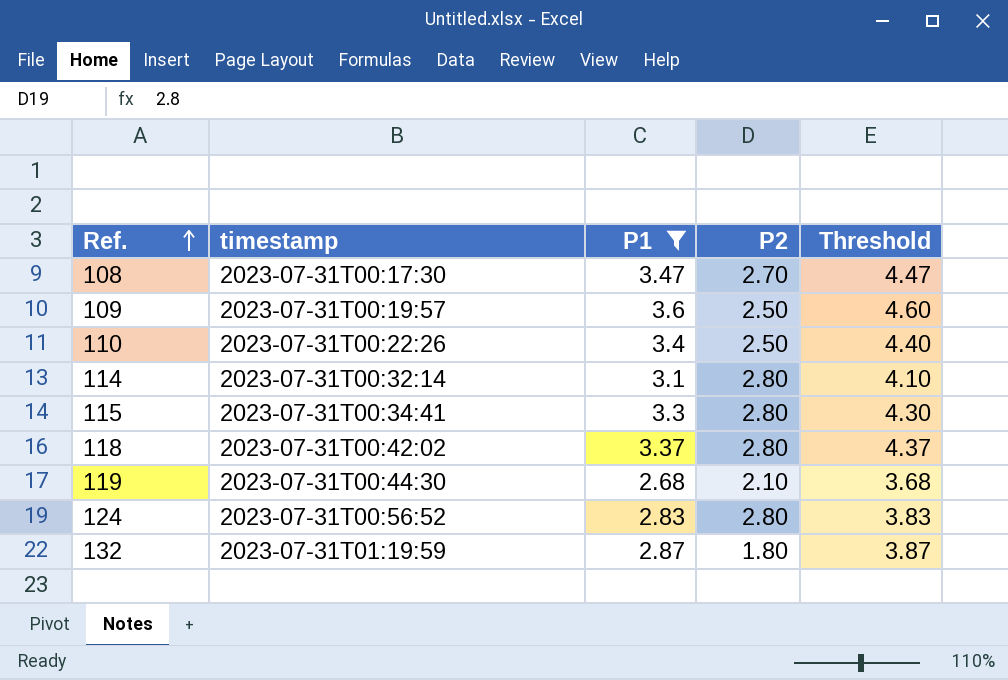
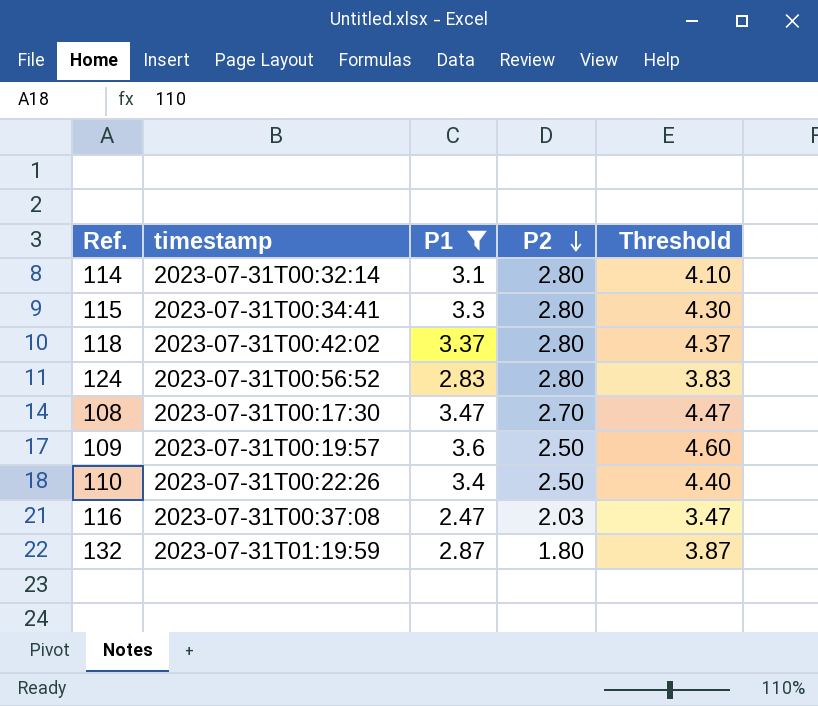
row order: Ref. ascending -> P2 descending
row 119: 2023-07-31T00:44:30 | 2.68 | 2.10 | 3.68 -> none
row 116: none -> 2023-07-31T00:37:08 | 2.47 | 2.03 | 3.47

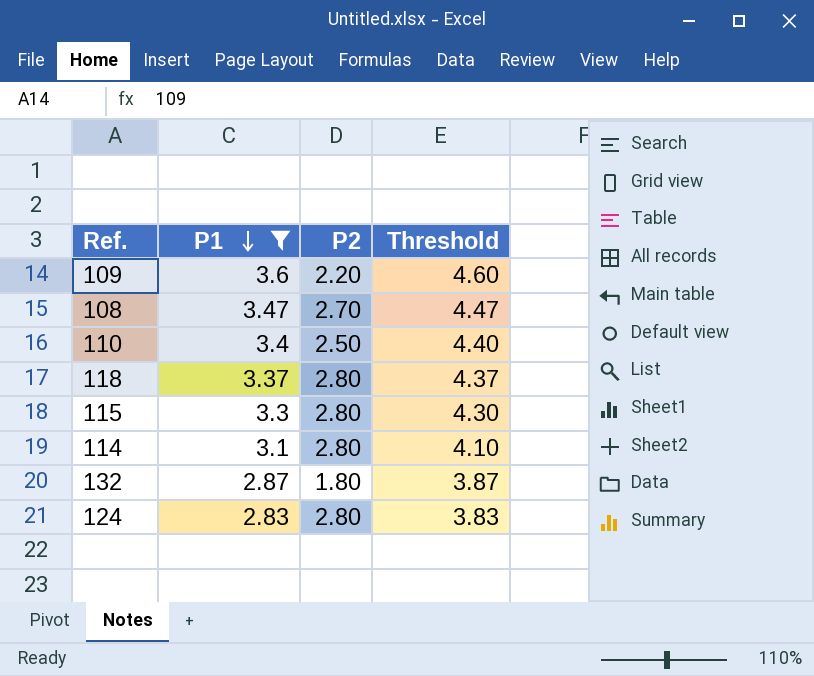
row order: P2 descending -> P1 descending
column timestamp | position: 2 -> none
row 116: 2023-07-31T00:37:08 | 2.47 | 2.03 | 3.47 -> none
109 | P2: 2.50 -> 2.20

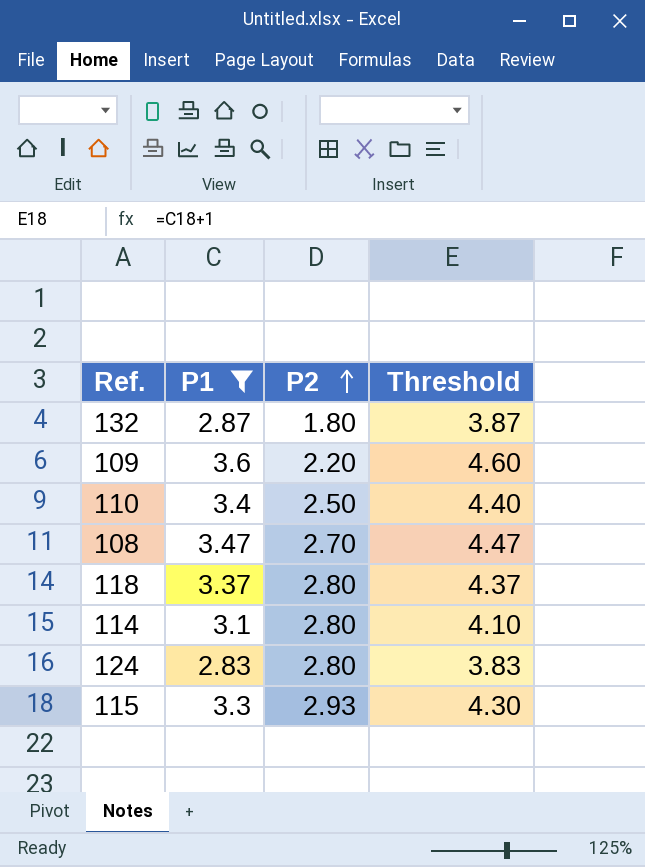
row order: P1 descending -> P2 ascending
115 | P2: 2.80 -> 2.93

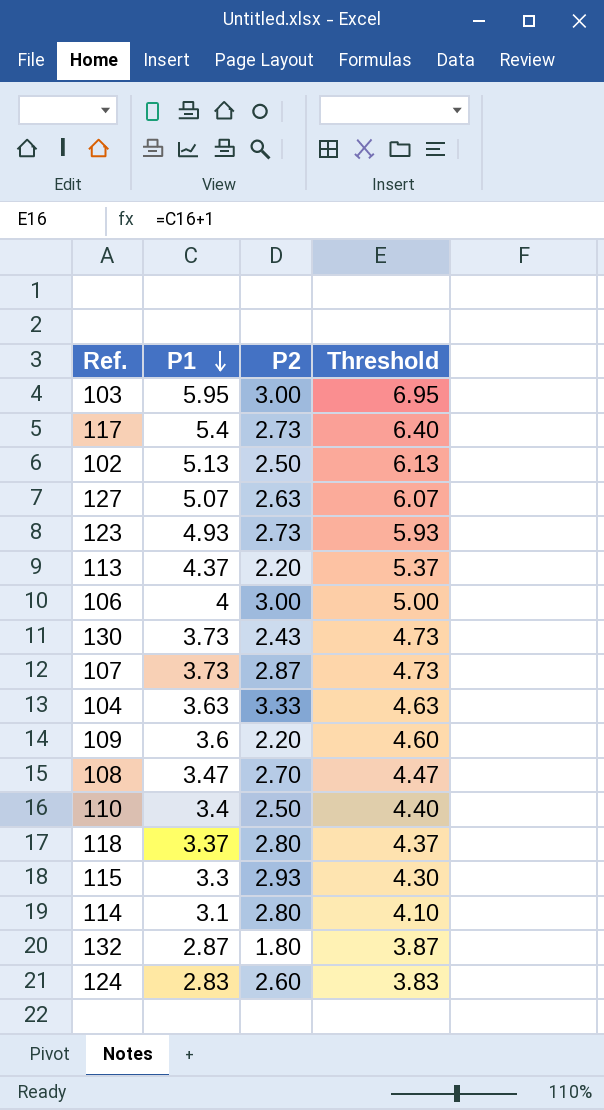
filter: P1 <= 3.6 -> none
row order: P2 ascending -> P1 descending
124 | P2: 2.80 -> 2.60

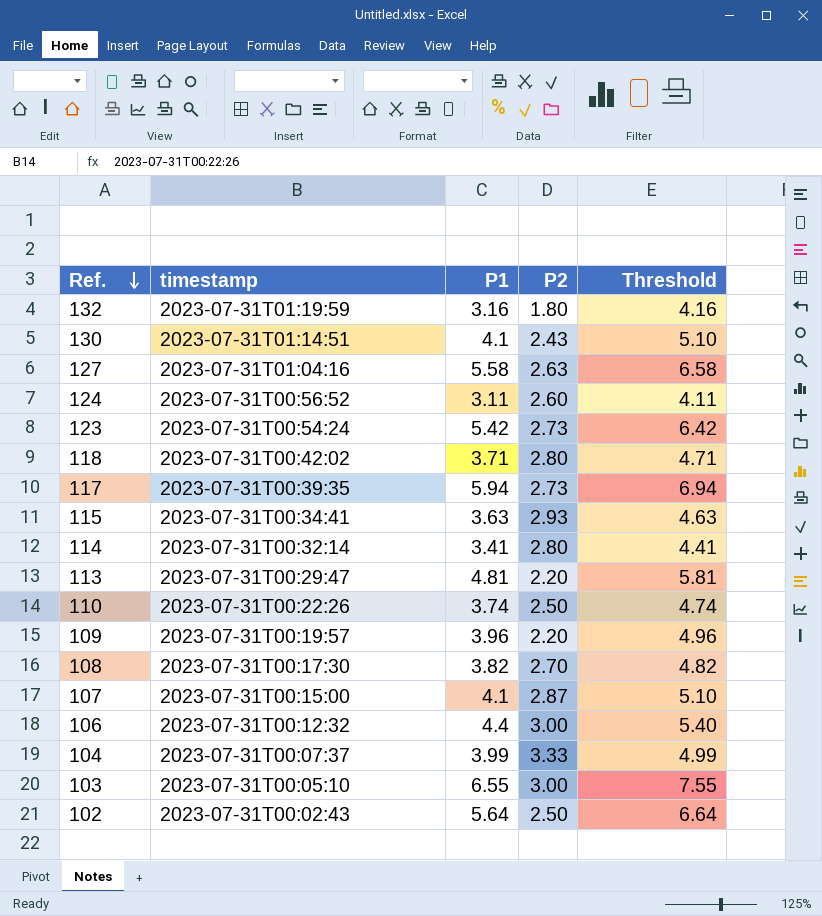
row order: P1 descending -> Ref. descending
column timestamp | position: none -> 2
132 | P1: 2.87 -> 3.16
132 | Threshold: 3.87 -> 4.16
130 | P1: 3.73 -> 4.1
130 | Threshold: 4.73 -> 5.10
127 | P1: 5.07 -> 5.58
127 | Threshold: 6.07 -> 6.58
124 | P1: 2.83 -> 3.11
124 | Threshold: 3.83 -> 4.11
123 | P1: 4.93 -> 5.42
123 | Threshold: 5.93 -> 6.42
118 | P1: 3.37 -> 3.71
118 | Threshold: 4.37 -> 4.71
117 | P1: 5.4 -> 5.94
117 | Threshold: 6.40 -> 6.94
115 | P1: 3.3 -> 3.63
115 | Threshold: 4.30 -> 4.63
114 | P1: 3.1 -> 3.41
114 | Threshold: 4.10 -> 4.41
113 | P1: 4.37 -> 4.81
113 | Threshold: 5.37 -> 5.81
110 | P1: 3.4 -> 3.74
110 | Threshold: 4.40 -> 4.74
109 | P1: 3.6 -> 3.96
109 | Threshold: 4.60 -> 4.96
108 | P1: 3.47 -> 3.82
108 | Threshold: 4.47 -> 4.82
107 | P1: 3.73 -> 4.1
107 | Threshold: 4.73 -> 5.10
106 | P1: 4 -> 4.4
106 | Threshold: 5.00 -> 5.40
104 | P1: 3.63 -> 3.99
104 | Threshold: 4.63 -> 4.99
103 | P1: 5.95 -> 6.55
103 | Threshold: 6.95 -> 7.55
102 | P1: 5.13 -> 5.64
102 | Threshold: 6.13 -> 6.64

